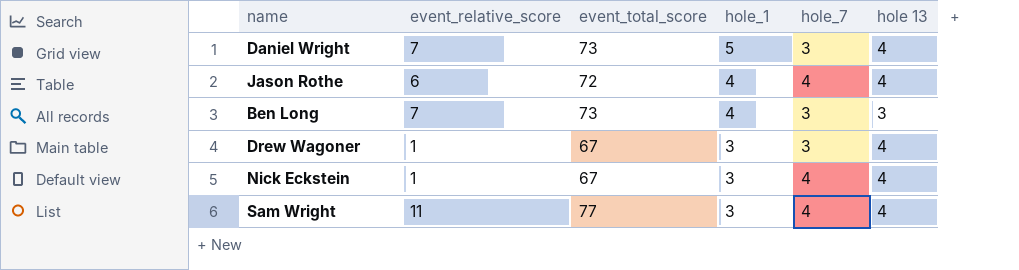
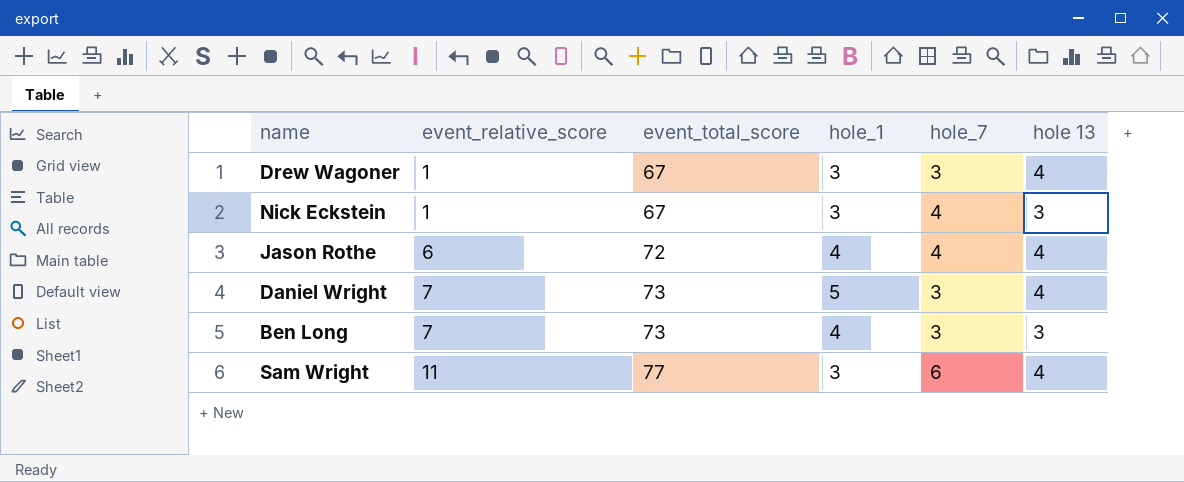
row order: hole_1 descending -> event_relative_score ascending
Nick Eckstein | hole 13: 4 -> 3
Sam Wright | hole_7: 4 -> 6

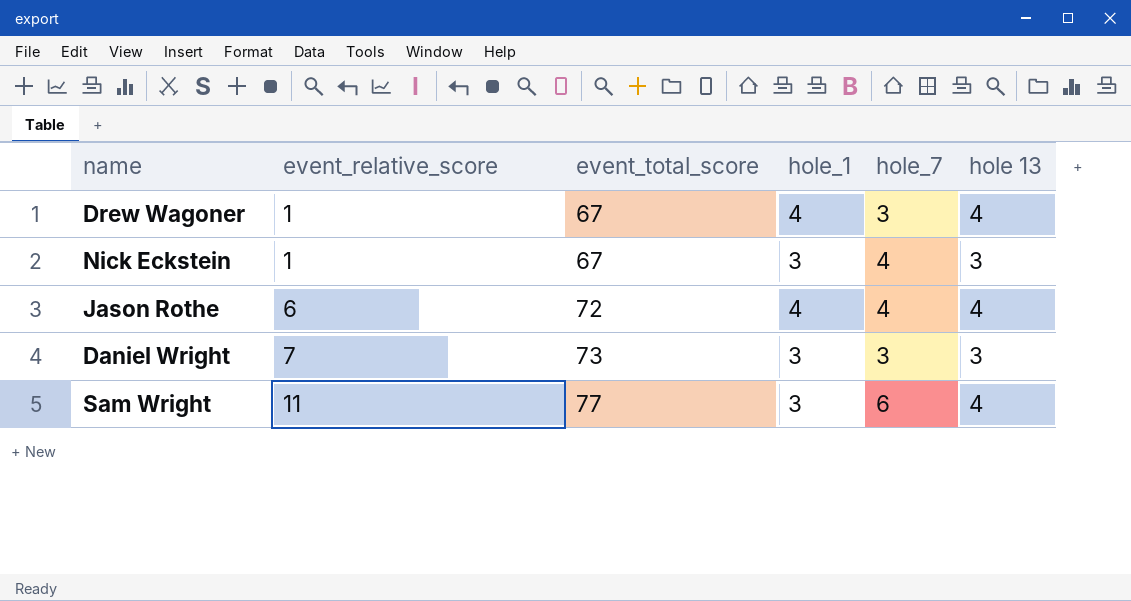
row Ben Long: 7 | 73 | 4 | 3 | 3 -> none
Drew Wagoner | hole_1: 3 -> 4
Daniel Wright | hole_1: 5 -> 3
Daniel Wright | hole 13: 4 -> 3

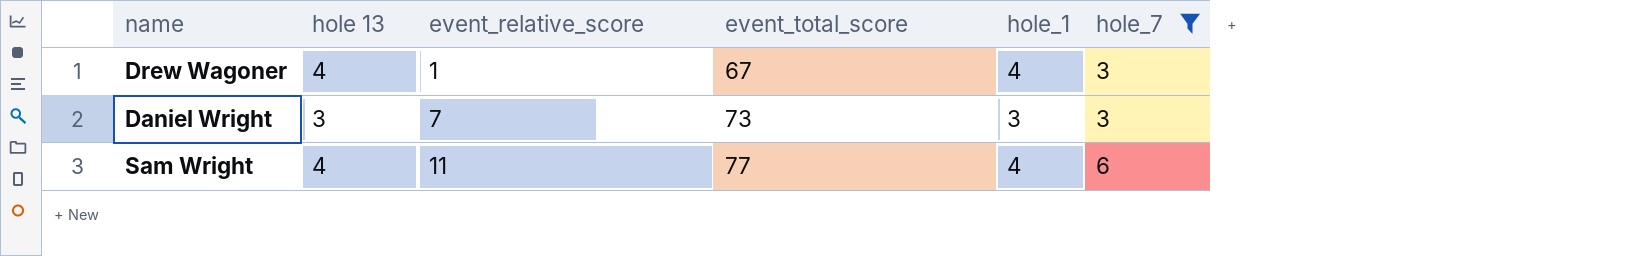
filter: none -> hole_7 != 4
column hole 13 | position: 6 -> 2
Sam Wright | hole_1: 3 -> 4

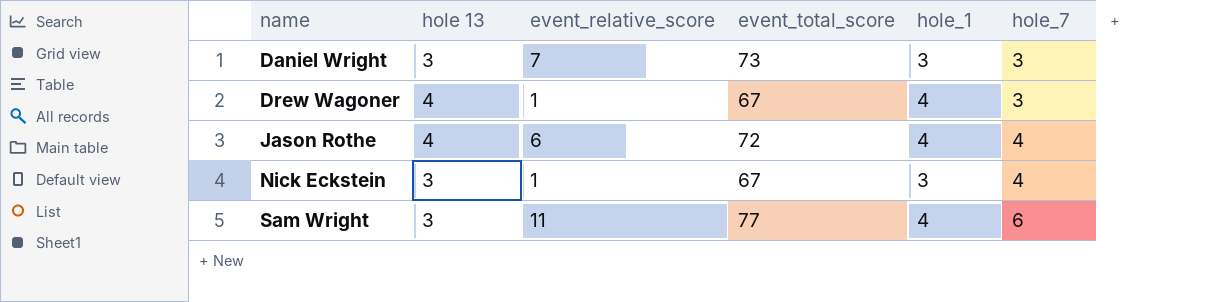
filter: hole_7 != 4 -> none
row order: event_relative_score ascending -> name ascending
Sam Wright | hole 13: 4 -> 3

